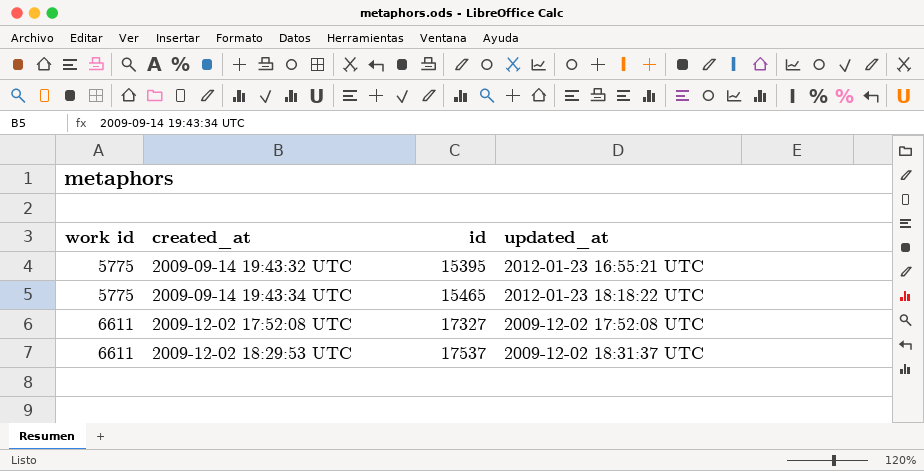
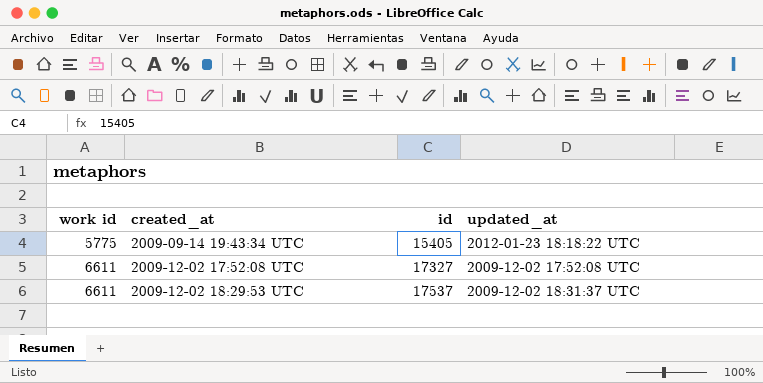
row 2009-09-14 19:43:32 UTC: 5775 | 15395 | 2012-01-23 16:55:21 UTC -> none
2009-09-14 19:43:34 UTC | id: 15465 -> 15405

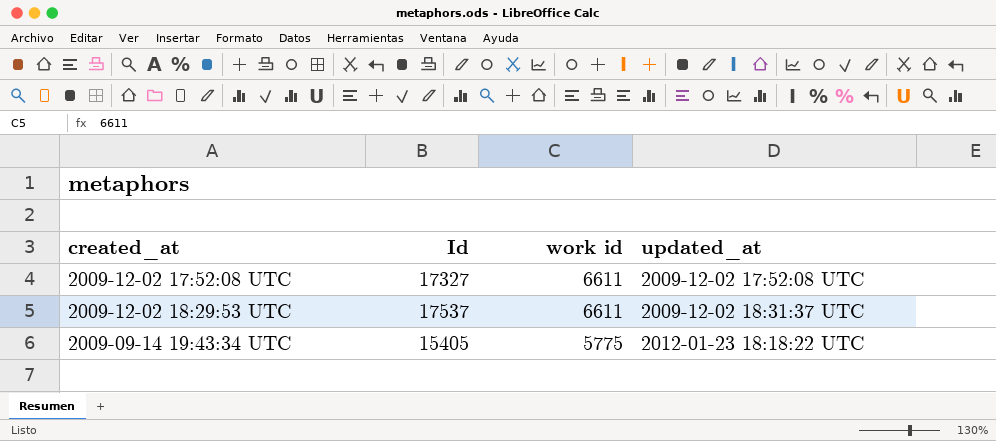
row order: work id ascending -> work id descending
column name: id -> Id
column work id | position: 1 -> 3

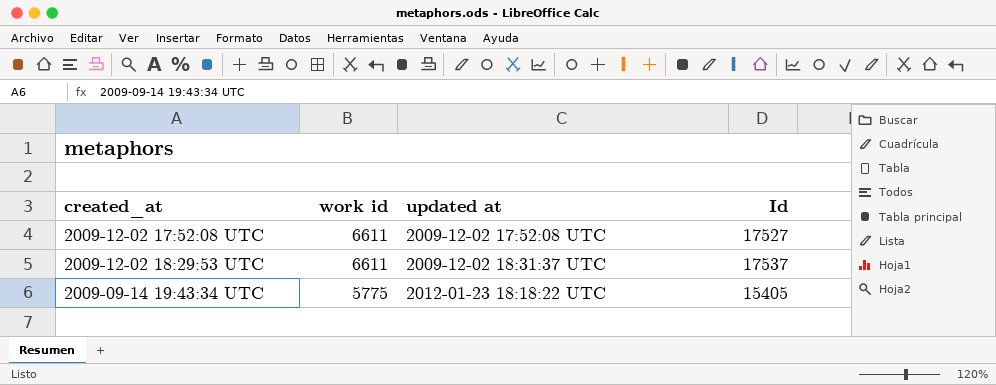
column name: updated_at -> updated at
column Id | position: 2 -> 4
2009-12-02 17:52:08 UTC | Id: 17327 -> 17527

